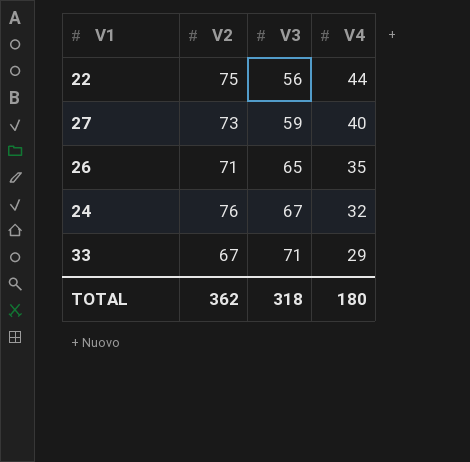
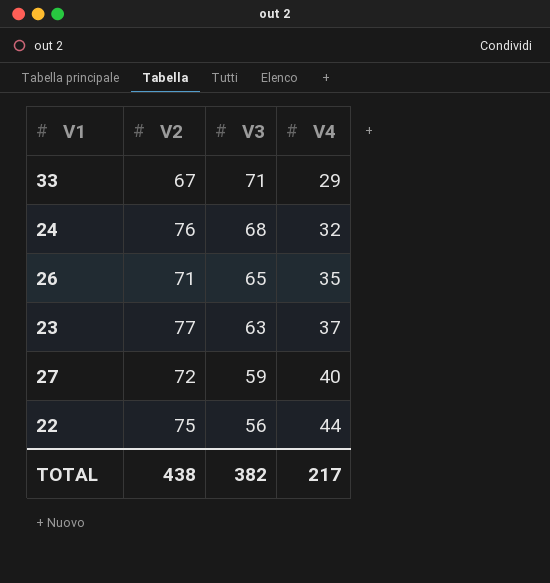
row order: V3 ascending -> V3 descending
24 | V3: 67 -> 68
row 23: none -> 77 | 63 | 37
27 | V2: 73 -> 72
TOTAL | V2: 362 -> 438
TOTAL | V3: 318 -> 382
TOTAL | V4: 180 -> 217

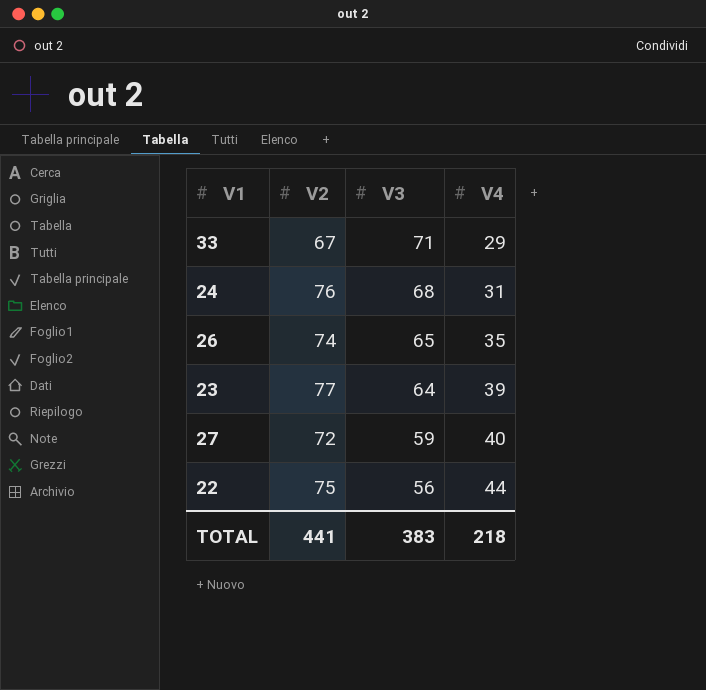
24 | V4: 32 -> 31
26 | V2: 71 -> 74
23 | V3: 63 -> 64
23 | V4: 37 -> 39
TOTAL | V2: 438 -> 441
TOTAL | V3: 382 -> 383
TOTAL | V4: 217 -> 218

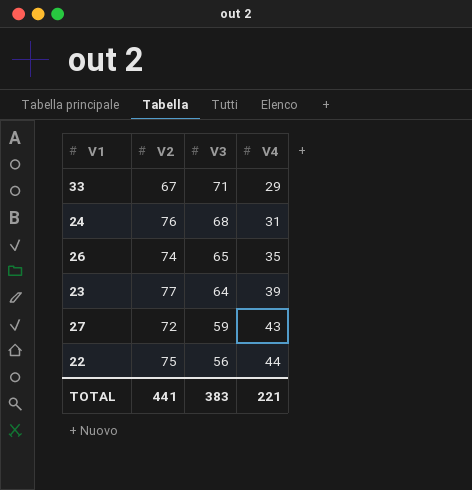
27 | V4: 40 -> 43
TOTAL | V4: 218 -> 221

